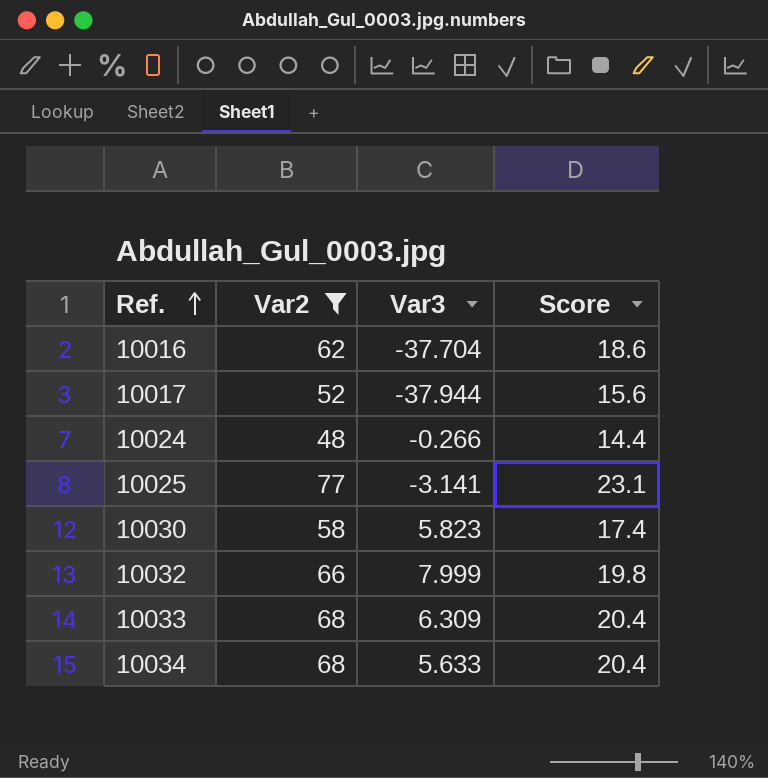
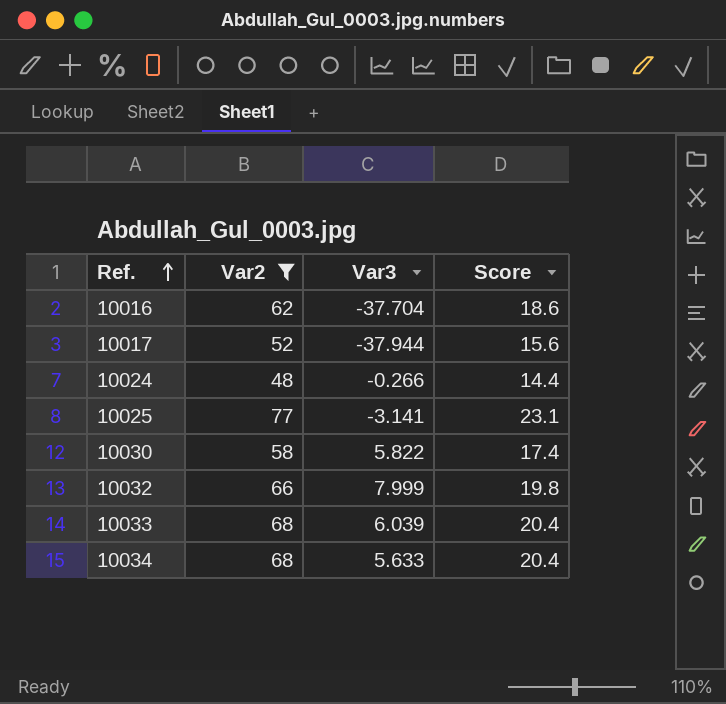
10030 | Var3: 5.823 -> 5.822
10033 | Var3: 6.309 -> 6.039

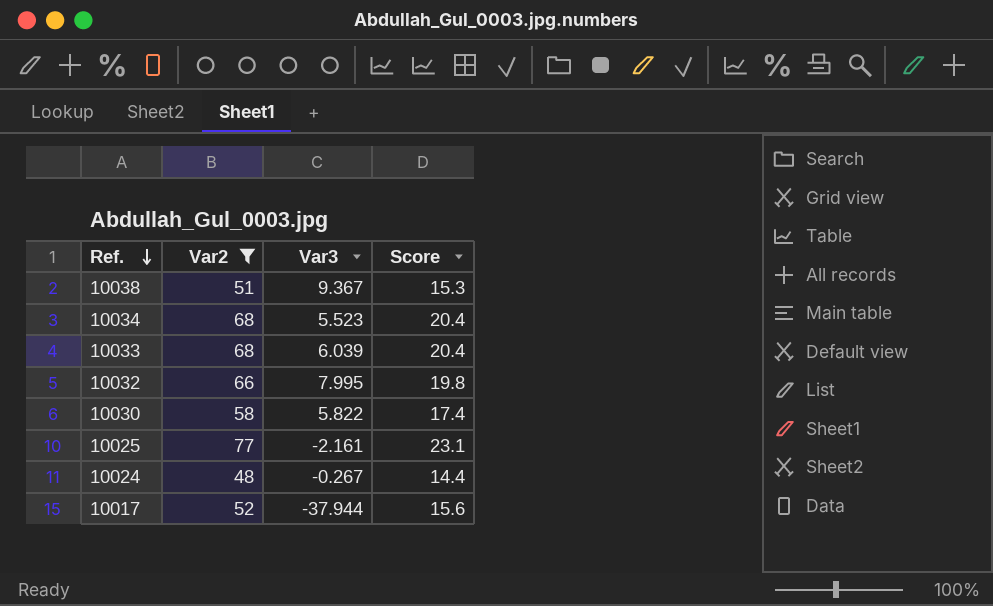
row order: Ref. ascending -> Ref. descending
row 10016: 62 | -37.704 | 18.6 -> none
row 10038: none -> 51 | 9.367 | 15.3
10034 | Var3: 5.633 -> 5.523
10032 | Var3: 7.999 -> 7.995
10025 | Var3: -3.141 -> -2.161
10024 | Var3: -0.266 -> -0.267

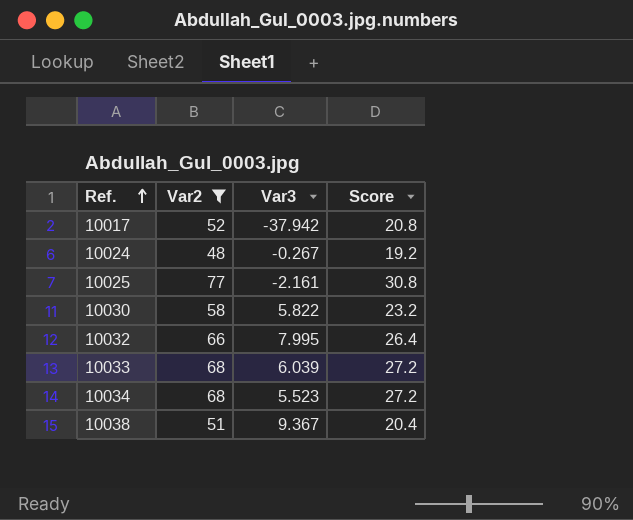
row order: Ref. descending -> Ref. ascending
column Score | formula: [Var2] * 0.3 -> [Var2] * 0.4
10017 | Var3: -37.944 -> -37.942

